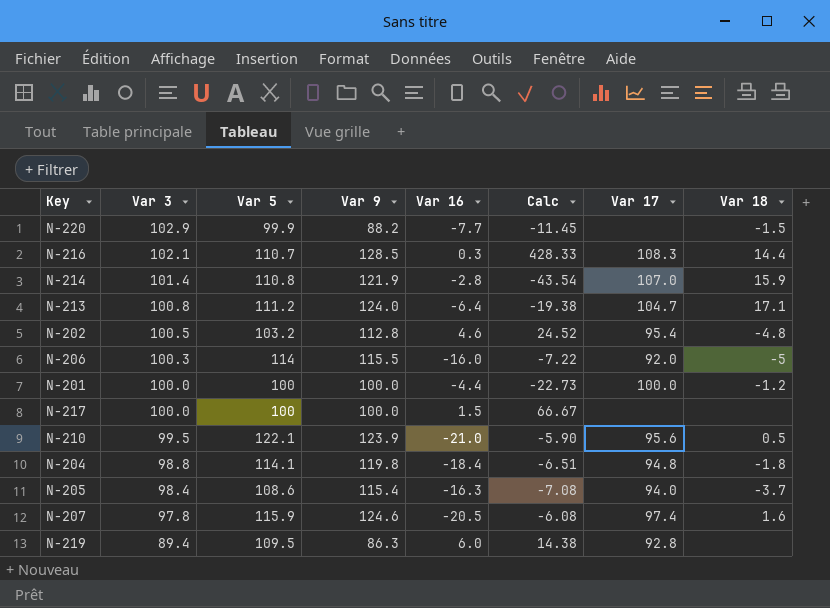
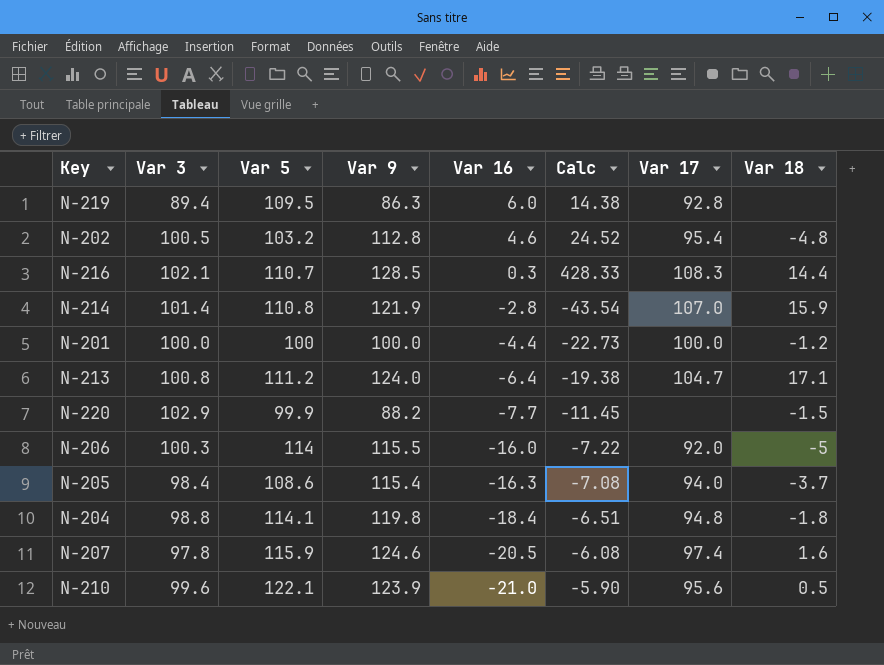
row order: Var 3 descending -> Var 16 descending
row N-217: 100.0 | 100 | 100.0 | 1.5 | 66.67 | none | none -> none
N-210 | Var 3: 99.5 -> 99.6

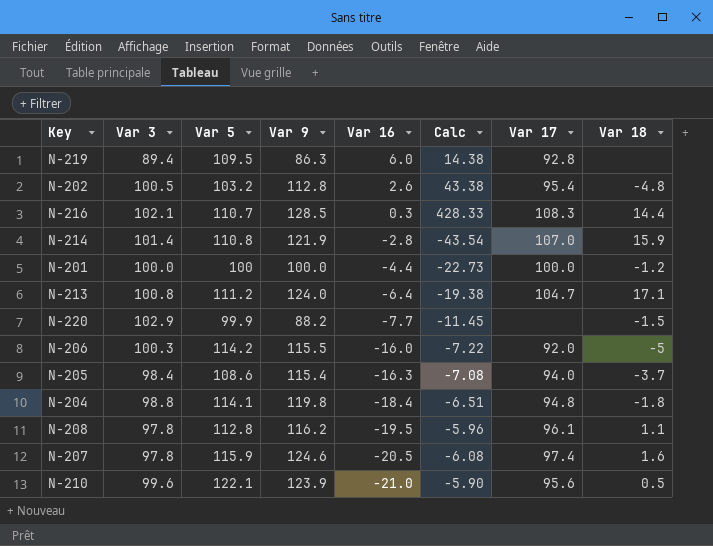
N-202 | Var 16: 4.6 -> 2.6
N-202 | Calc: 24.52 -> 43.38
N-206 | Var 5: 114 -> 114.2
row N-208: none -> 97.8 | 112.8 | 116.2 | -19.5 | -5.96 | 96.1 | 1.1

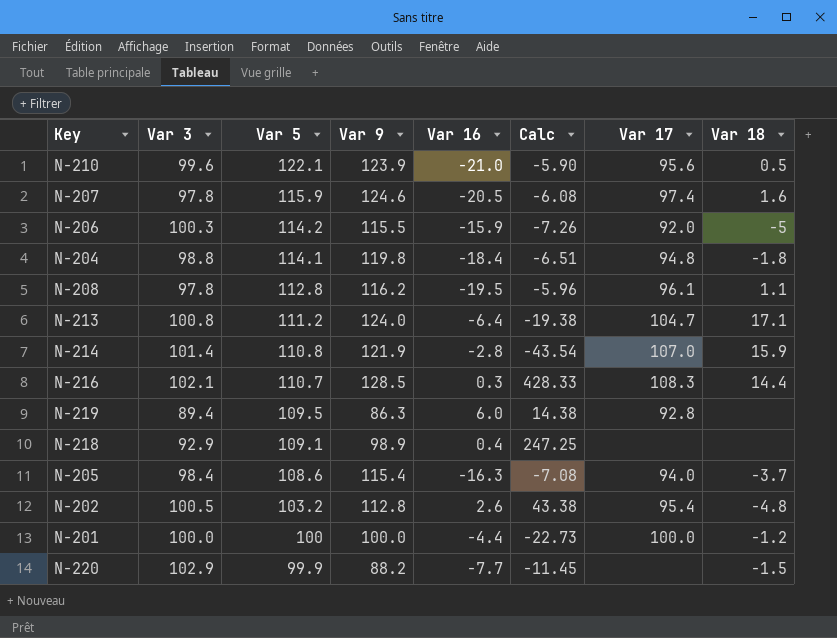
row order: Var 16 descending -> Var 5 descending
N-206 | Var 16: -16.0 -> -15.9
N-206 | Calc: -7.22 -> -7.26
row N-218: none -> 92.9 | 109.1 | 98.9 | 0.4 | 247.25 | none | none

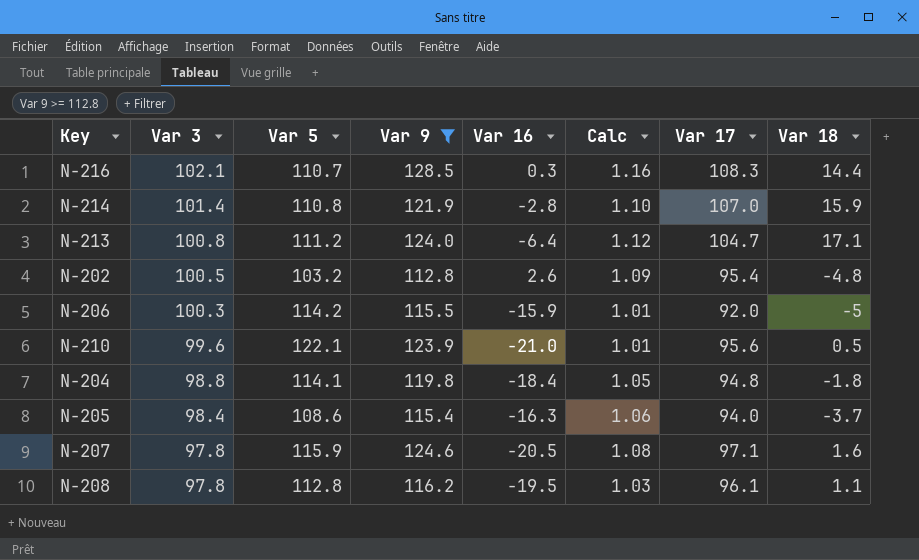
filter: none -> Var 9 >= 112.8
row order: Var 5 descending -> Var 3 descending
column Calc | formula: [Var 9] / [Var 16] -> [Var 9] / [Var 5]
N-207 | Var 17: 97.4 -> 97.1

